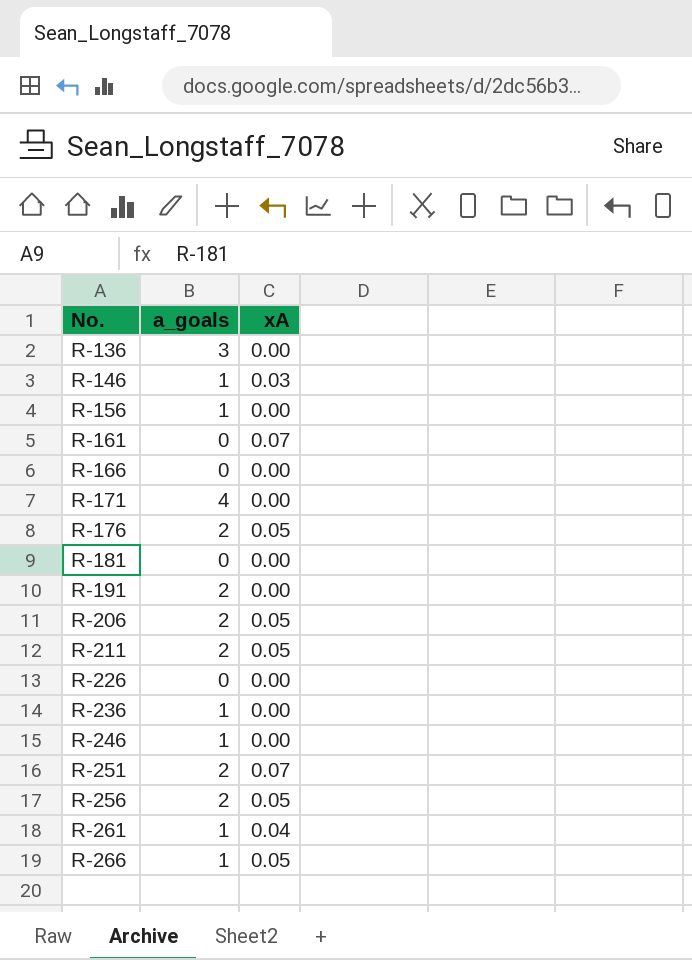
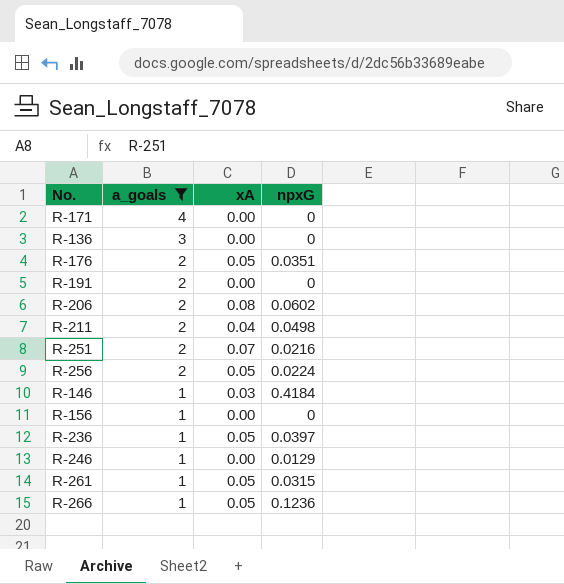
filter: none -> a_goals != 0
row order: No. ascending -> a_goals descending
column npxG | position: none -> 4
R-206 | xA: 0.05 -> 0.08
R-211 | xA: 0.05 -> 0.04
R-236 | xA: 0.00 -> 0.05
R-261 | xA: 0.04 -> 0.05

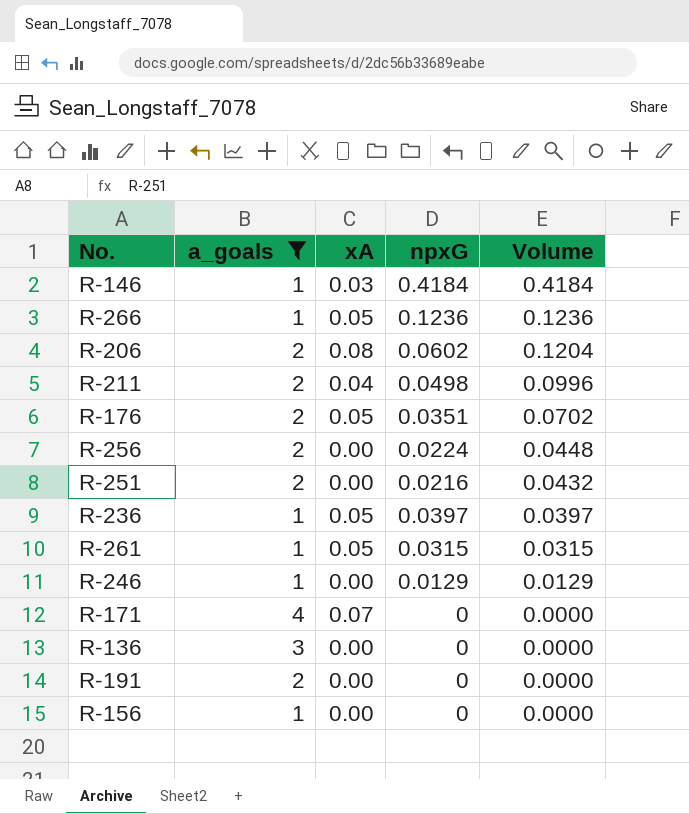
row order: a_goals descending -> Volume descending
column Volume | formula: none -> [a_goals] * [npxG]
R-256 | xA: 0.05 -> 0.00
R-251 | xA: 0.07 -> 0.00
R-171 | xA: 0.00 -> 0.07

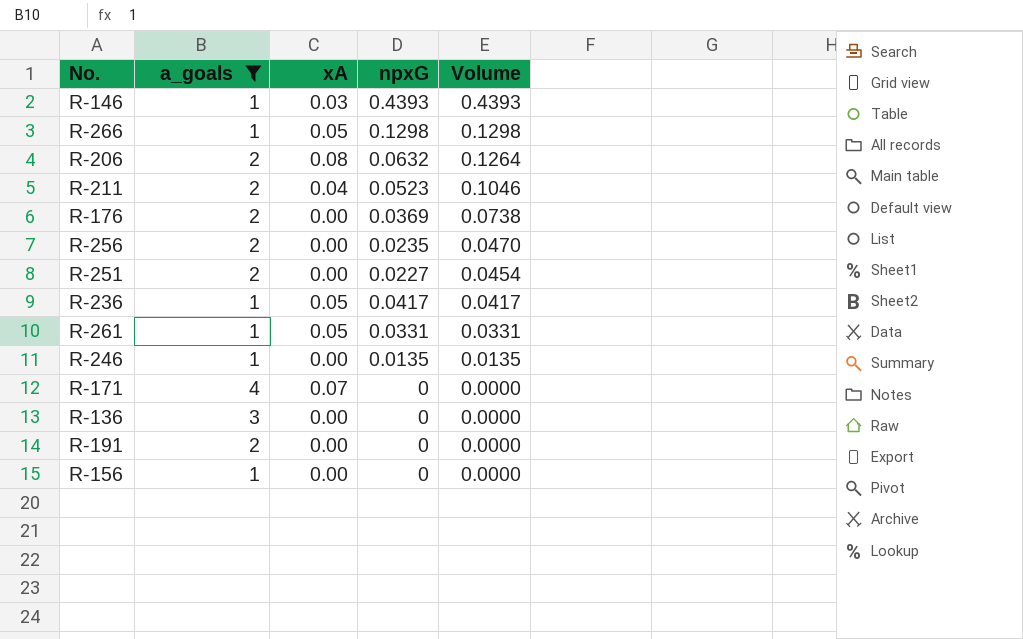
R-146 | npxG: 0.4184 -> 0.4393
R-146 | Volume: 0.4184 -> 0.4393
R-266 | npxG: 0.1236 -> 0.1298
R-266 | Volume: 0.1236 -> 0.1298
R-206 | npxG: 0.0602 -> 0.0632
R-206 | Volume: 0.1204 -> 0.1264
R-211 | npxG: 0.0498 -> 0.0523
R-211 | Volume: 0.0996 -> 0.1046
R-176 | xA: 0.05 -> 0.00
R-176 | npxG: 0.0351 -> 0.0369
R-176 | Volume: 0.0702 -> 0.0738
R-256 | npxG: 0.0224 -> 0.0235
R-256 | Volume: 0.0448 -> 0.0470
R-251 | npxG: 0.0216 -> 0.0227
R-251 | Volume: 0.0432 -> 0.0454
R-236 | npxG: 0.0397 -> 0.0417
R-236 | Volume: 0.0397 -> 0.0417
R-261 | npxG: 0.0315 -> 0.0331
R-261 | Volume: 0.0315 -> 0.0331
R-246 | npxG: 0.0129 -> 0.0135
R-246 | Volume: 0.0129 -> 0.0135

